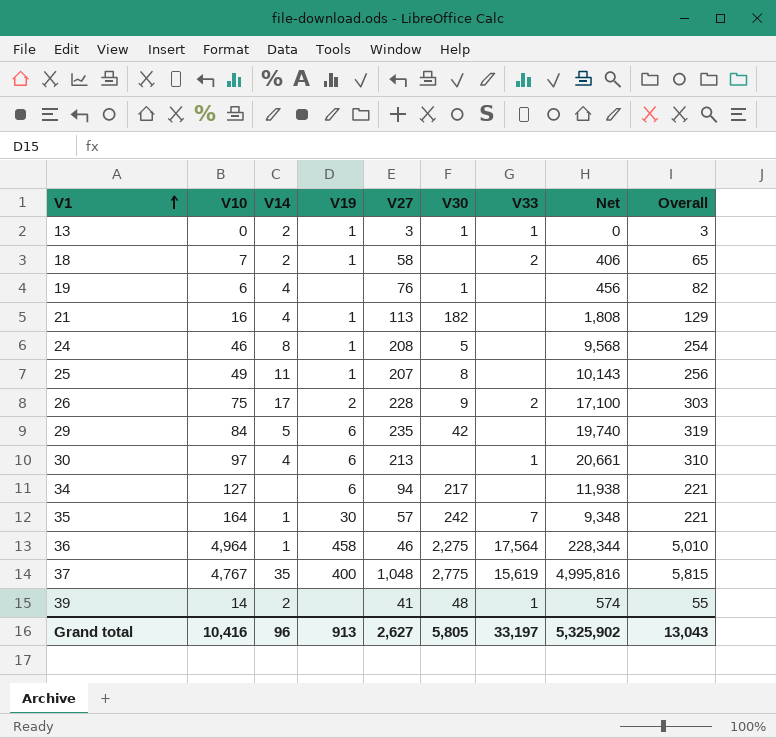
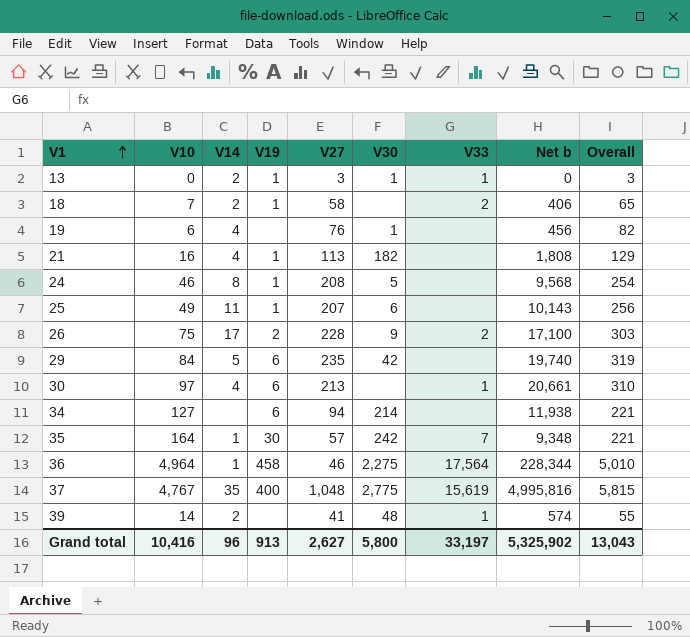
column name: Net -> Net b
25 | V30: 8 -> 6
34 | V30: 217 -> 214
Grand total | V30: 5,805 -> 5,800

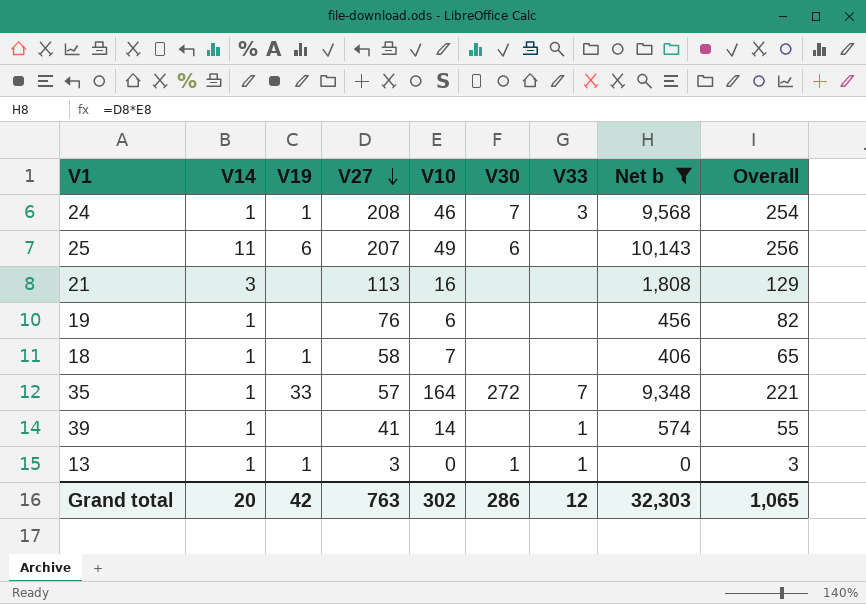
filter: none -> Net b <= 10,143
row order: V1 ascending -> V27 descending
column V10 | position: 2 -> 5
24 | V14: 8 -> 1
24 | V30: 5 -> 7
24 | V33: none -> 3
25 | V19: 1 -> 6
21 | V14: 4 -> 3
21 | V19: 1 -> none
21 | V30: 182 -> none
19 | V14: 4 -> 1
19 | V30: 1 -> none
18 | V14: 2 -> 1
18 | V33: 2 -> none
35 | V19: 30 -> 33
35 | V30: 242 -> 272
39 | V14: 2 -> 1
39 | V30: 48 -> none
13 | V14: 2 -> 1
Grand total | V14: 96 -> 20
Grand total | V19: 913 -> 42
Grand total | V27: 2,627 -> 763
Grand total | V10: 10,416 -> 302
Grand total | V30: 5,800 -> 286
Grand total | V33: 33,197 -> 12
Grand total | Net b: 5,325,902 -> 32,303
Grand total | Overall: 13,043 -> 1,065

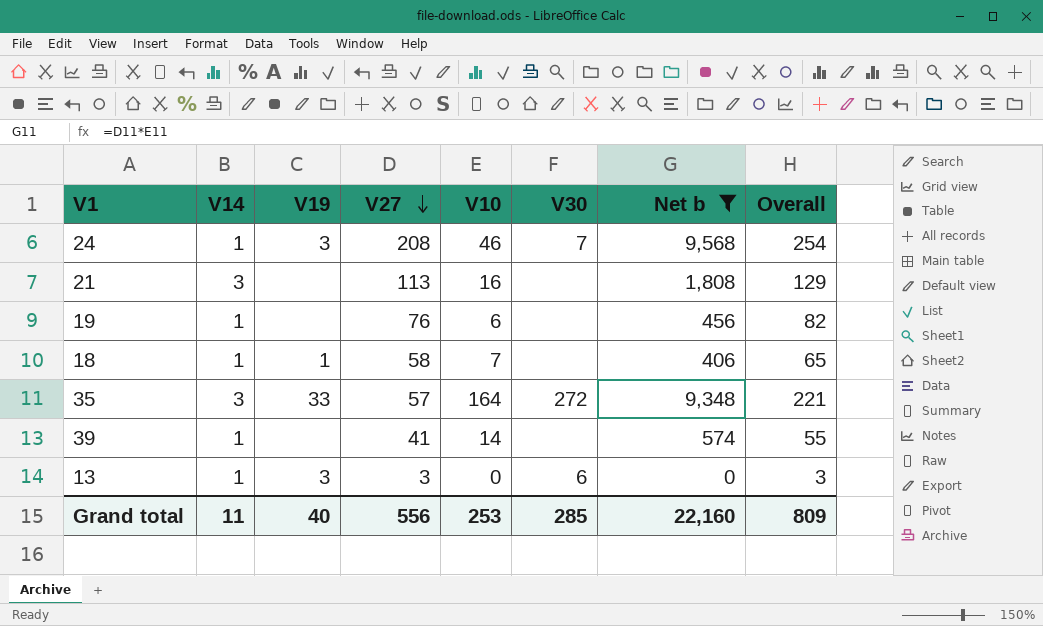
column V33 | position: 7 -> none
row 25: 11 | 6 | 207 | 49 | 6 | none | 10,143 | 256 -> none
24 | V19: 1 -> 3
35 | V14: 1 -> 3
13 | V19: 1 -> 3
13 | V30: 1 -> 6
Grand total | V14: 20 -> 11
Grand total | V19: 42 -> 40
Grand total | V27: 763 -> 556
Grand total | V10: 302 -> 253
Grand total | V30: 286 -> 285
Grand total | Net b: 32,303 -> 22,160
Grand total | Overall: 1,065 -> 809

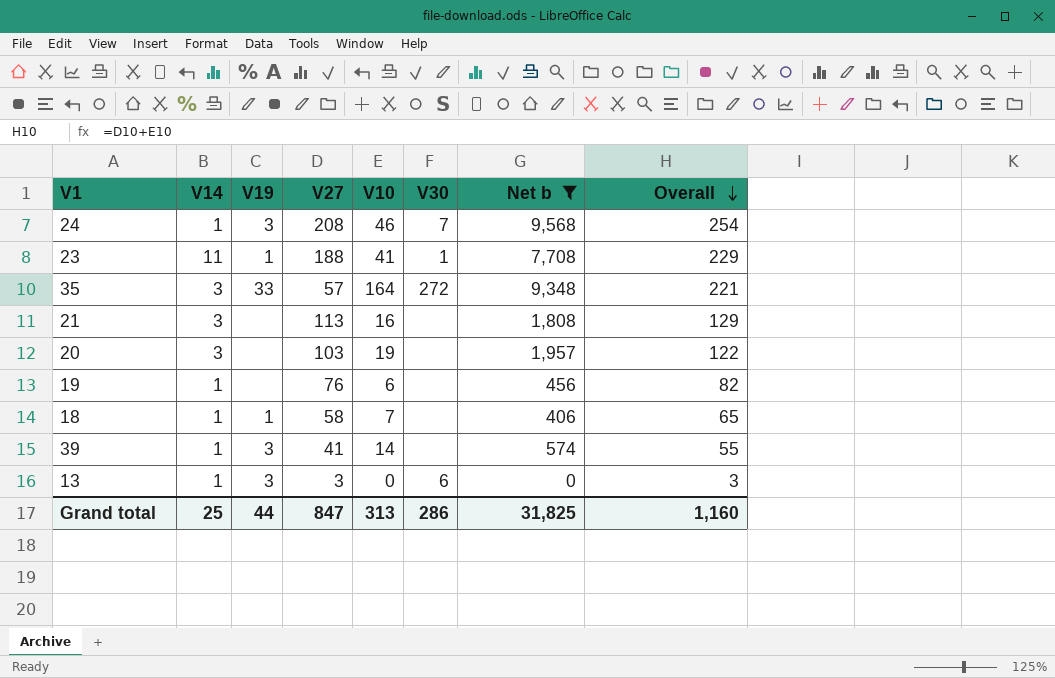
row order: V27 descending -> Overall descending
row 23: none -> 11 | 1 | 188 | 41 | 1 | 7,708 | 229
row 20: none -> 3 | none | 103 | 19 | none | 1,957 | 122
39 | V19: none -> 3
Grand total | V14: 11 -> 25
Grand total | V19: 40 -> 44
Grand total | V27: 556 -> 847
Grand total | V10: 253 -> 313
Grand total | V30: 285 -> 286
Grand total | Net b: 22,160 -> 31,825
Grand total | Overall: 809 -> 1,160

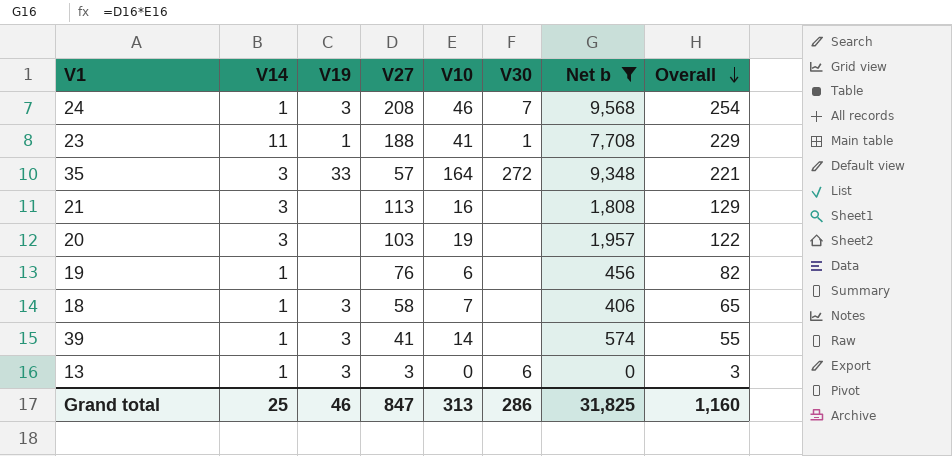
18 | V19: 1 -> 3
Grand total | V19: 44 -> 46

